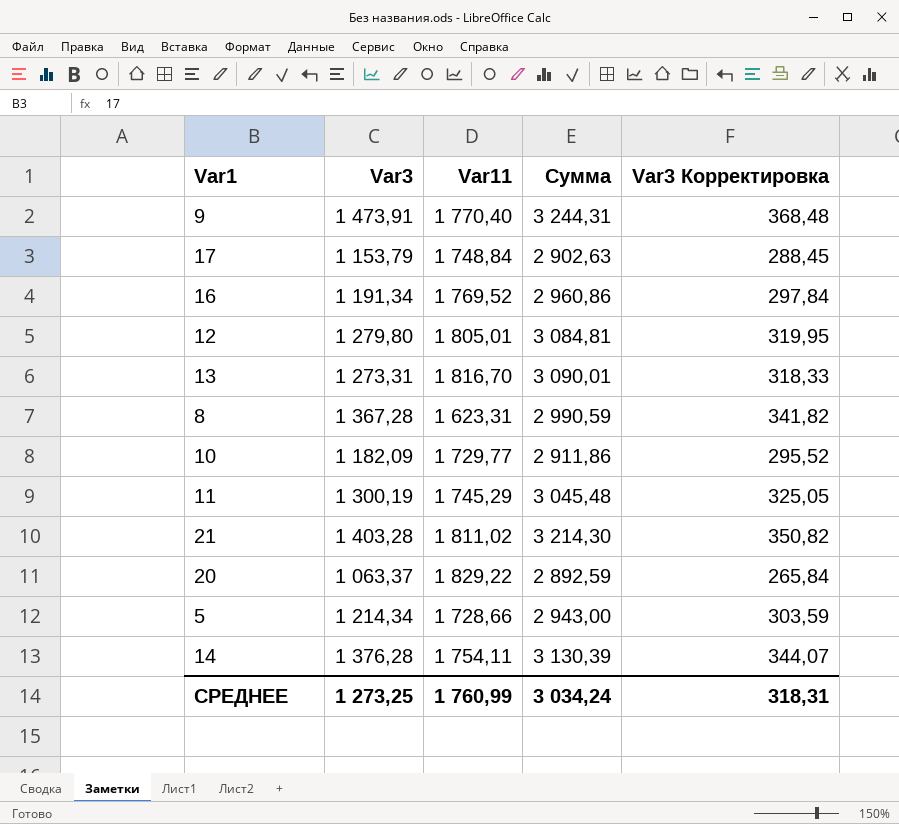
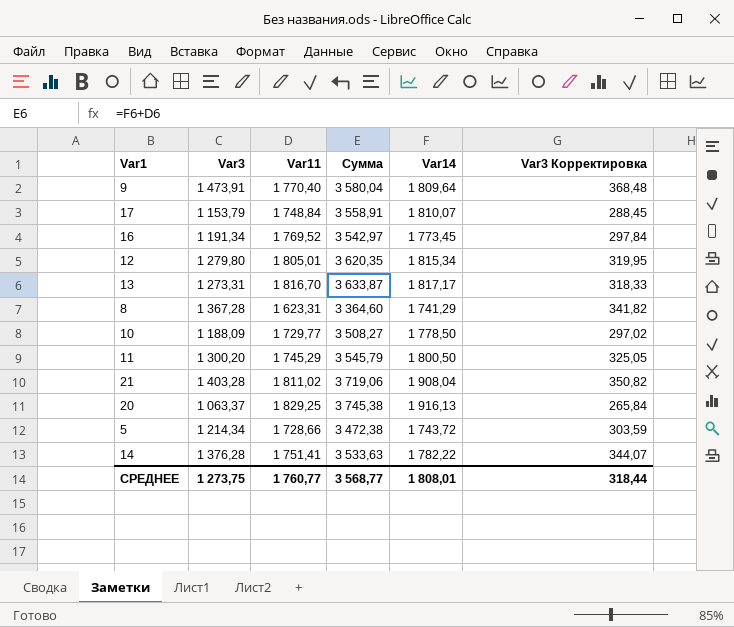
column Сумма | formula: [Var3] + [Var11] -> [Var11] + [Var14]
column Var14 | position: none -> 5
10 | Var3: 1 182,09 -> 1 188,09
10 | Var3 Корректировка: 295,52 -> 297,02
11 | Var3: 1 300,19 -> 1 300,20
20 | Var11: 1 829,22 -> 1 829,25
14 | Var11: 1 754,11 -> 1 751,41
СРЕДНЕЕ | Var3: 1 273,25 -> 1 273,75
СРЕДНЕЕ | Var11: 1 760,99 -> 1 760,77
СРЕДНЕЕ | Сумма: 3 034,24 -> 3 568,77
СРЕДНЕЕ | Var3 Корректировка: 318,31 -> 318,44

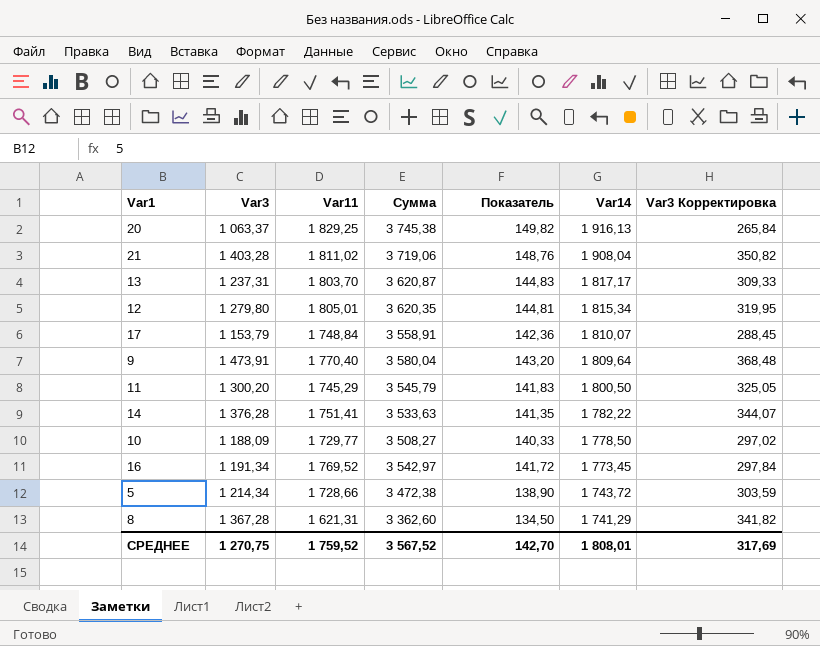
row order: none -> Var14 descending
column Показатель | formula: none -> [Сумма] * 0,04
13 | Var3: 1 273,31 -> 1 237,31
13 | Var11: 1 816,70 -> 1 803,70
13 | Сумма: 3 633,87 -> 3 620,87
13 | Var3 Корректировка: 318,33 -> 309,33
8 | Var11: 1 623,31 -> 1 621,31
8 | Сумма: 3 364,60 -> 3 362,60
СРЕДНЕЕ | Var3: 1 273,75 -> 1 270,75
СРЕДНЕЕ | Var11: 1 760,77 -> 1 759,52
СРЕДНЕЕ | Сумма: 3 568,77 -> 3 567,52
СРЕДНЕЕ | Var3 Корректировка: 318,44 -> 317,69

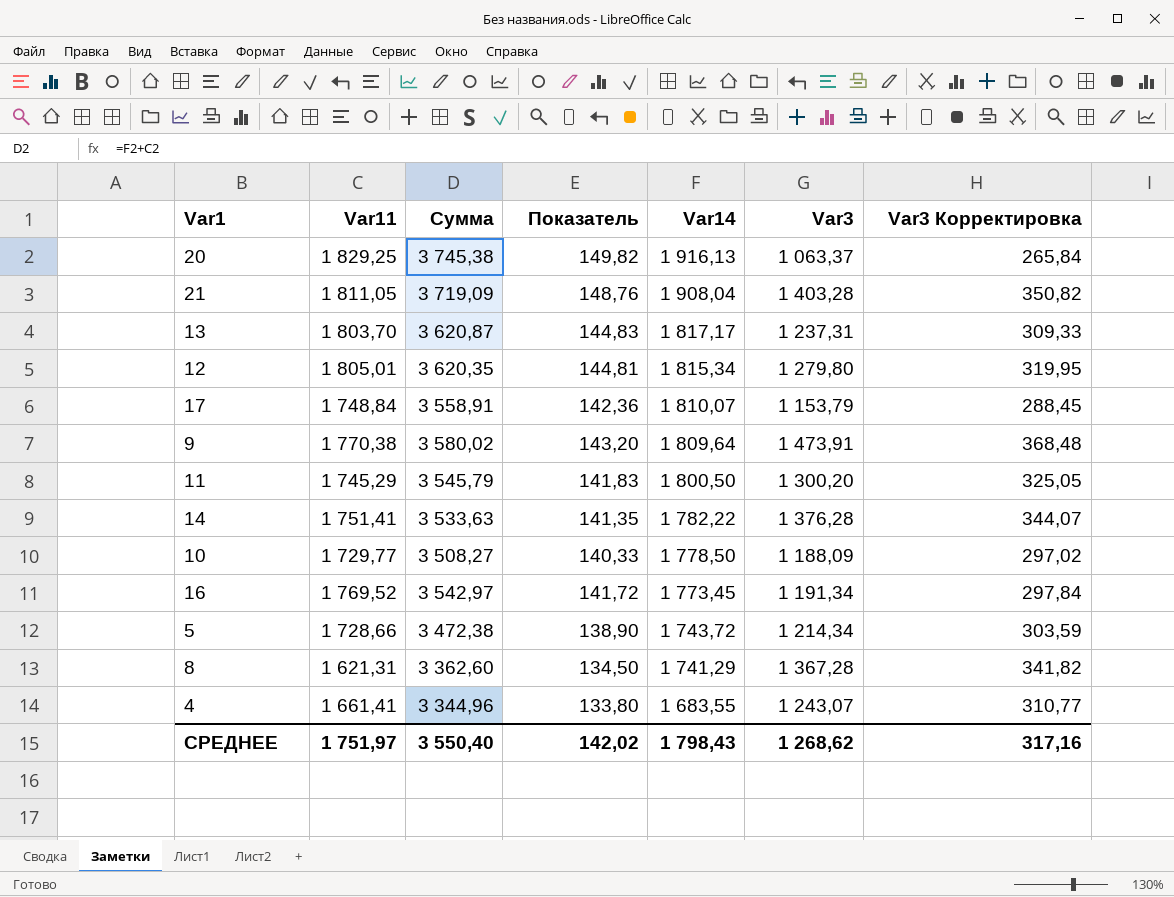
column Var3 | position: 2 -> 6
21 | Var11: 1 811,02 -> 1 811,05
21 | Сумма: 3 719,06 -> 3 719,09
9 | Var11: 1 770,40 -> 1 770,38
9 | Сумма: 3 580,04 -> 3 580,02
row 4: none -> 1 661,41 | 3 344,96 | 133,80 | 1 683,55 | 1 243,07 | 310,77
СРЕДНЕЕ | Var11: 1 759,52 -> 1 751,97
СРЕДНЕЕ | Сумма: 3 567,52 -> 3 550,40
СРЕДНЕЕ | Показатель: 142,70 -> 142,02
СРЕДНЕЕ | Var14: 1 808,01 -> 1 798,43
СРЕДНЕЕ | Var3: 1 270,75 -> 1 268,62
СРЕДНЕЕ | Var3 Корректировка: 317,69 -> 317,16

